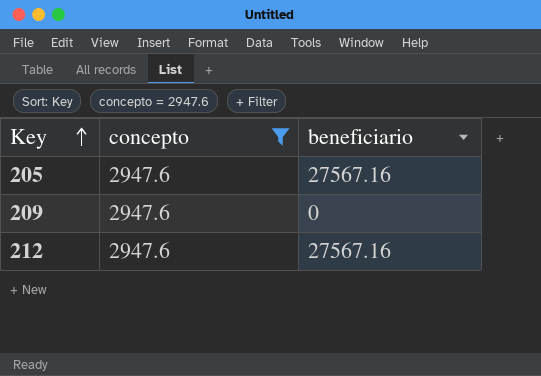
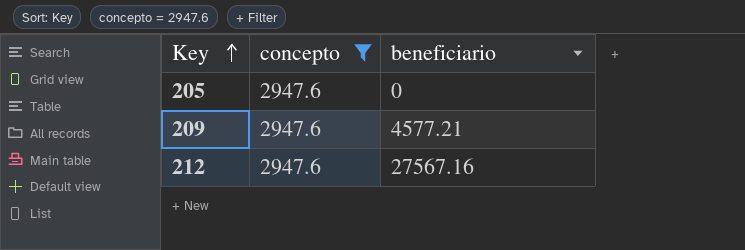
205 | beneficiario: 27567.16 -> 0
209 | beneficiario: 0 -> 4577.21

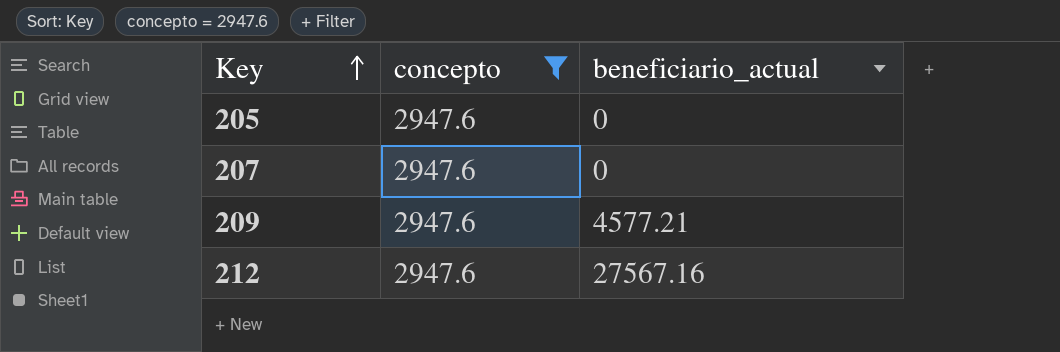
column name: beneficiario -> beneficiario_actual
row 207: none -> 2947.6 | 0

